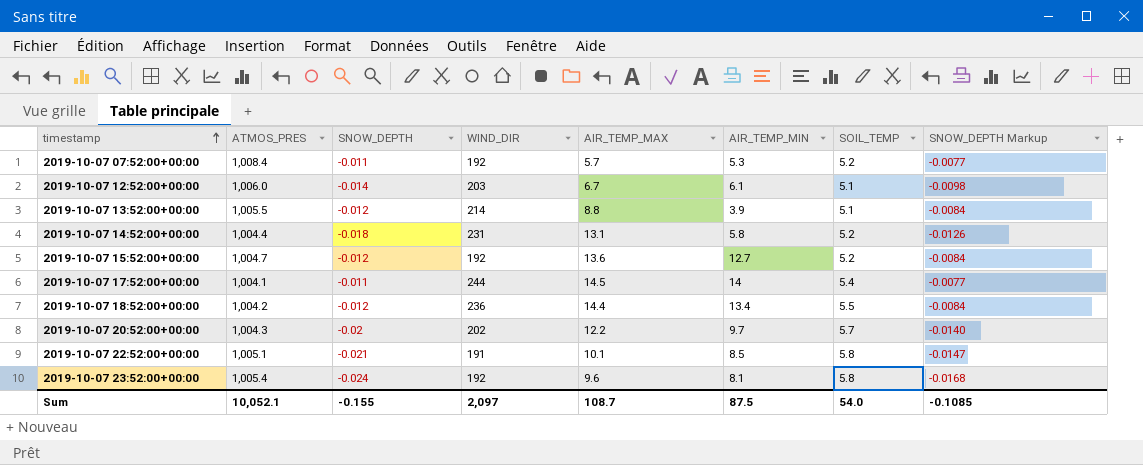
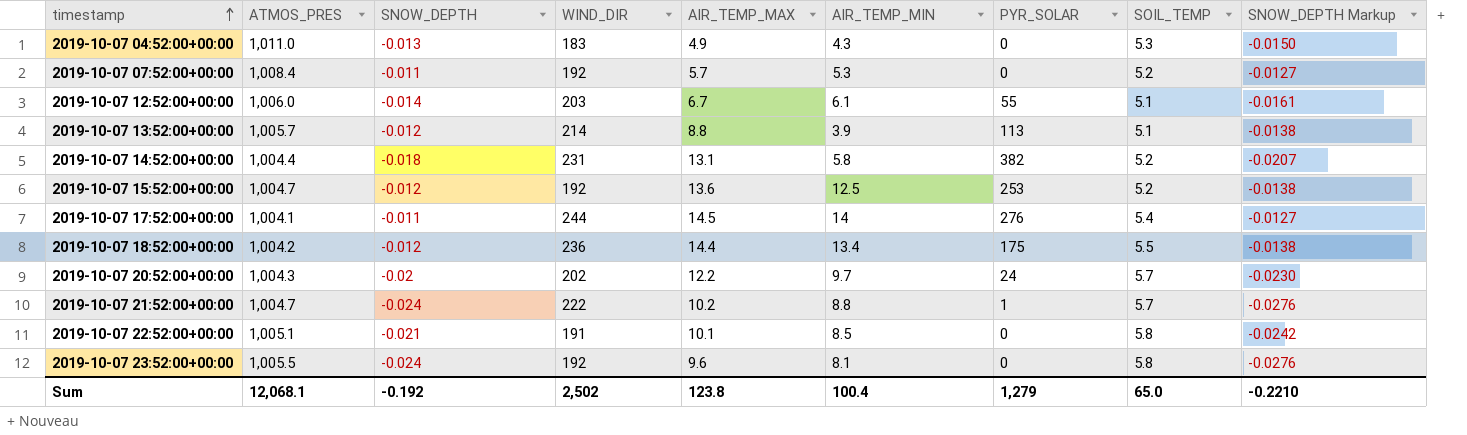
column PYR_SOLAR | position: none -> 7
column SNOW_DEPTH Markup | formula: [SNOW_DEPTH] * 0.7 -> [SNOW_DEPTH] * 1.15
row 2019-10-07 04:52:00+00:00: none -> 1,011.0 | -0.013 | 183 | 4.9 | 4.3 | 0 | 5.3 | -0.0150
2019-10-07 13:52:00+00:00 | ATMOS_PRES: 1,005.5 -> 1,005.7
2019-10-07 15:52:00+00:00 | AIR_TEMP_MIN: 12.7 -> 12.5
row 2019-10-07 21:52:00+00:00: none -> 1,004.7 | -0.024 | 222 | 10.2 | 8.8 | 1 | 5.7 | -0.0276
2019-10-07 23:52:00+00:00 | ATMOS_PRES: 1,005.4 -> 1,005.5
Sum | ATMOS_PRES: 10,052.1 -> 12,068.1
Sum | SNOW_DEPTH: -0.155 -> -0.192
Sum | WIND_DIR: 2,097 -> 2,502
Sum | AIR_TEMP_MAX: 108.7 -> 123.8
Sum | AIR_TEMP_MIN: 87.5 -> 100.4
Sum | SOIL_TEMP: 54.0 -> 65.0
Sum | SNOW_DEPTH Markup: -0.1085 -> -0.2210

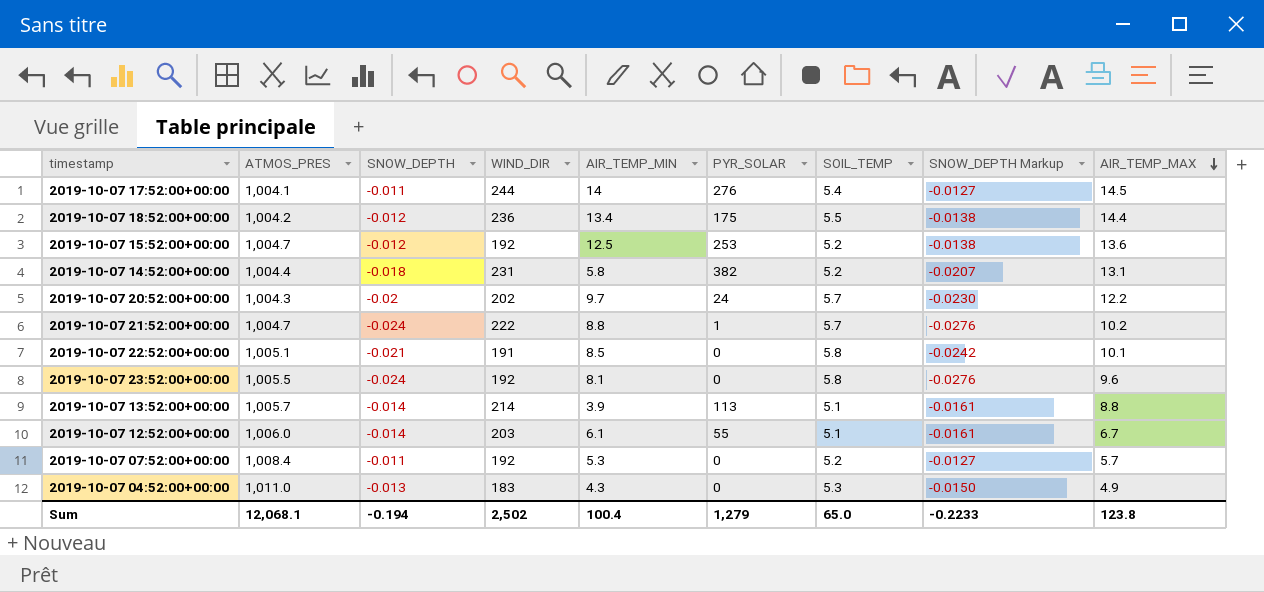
row order: timestamp ascending -> AIR_TEMP_MAX descending
column AIR_TEMP_MAX | position: 5 -> 9
2019-10-07 13:52:00+00:00 | SNOW_DEPTH: -0.012 -> -0.014
2019-10-07 13:52:00+00:00 | SNOW_DEPTH Markup: -0.0138 -> -0.0161
Sum | SNOW_DEPTH: -0.192 -> -0.194
Sum | SNOW_DEPTH Markup: -0.2210 -> -0.2233

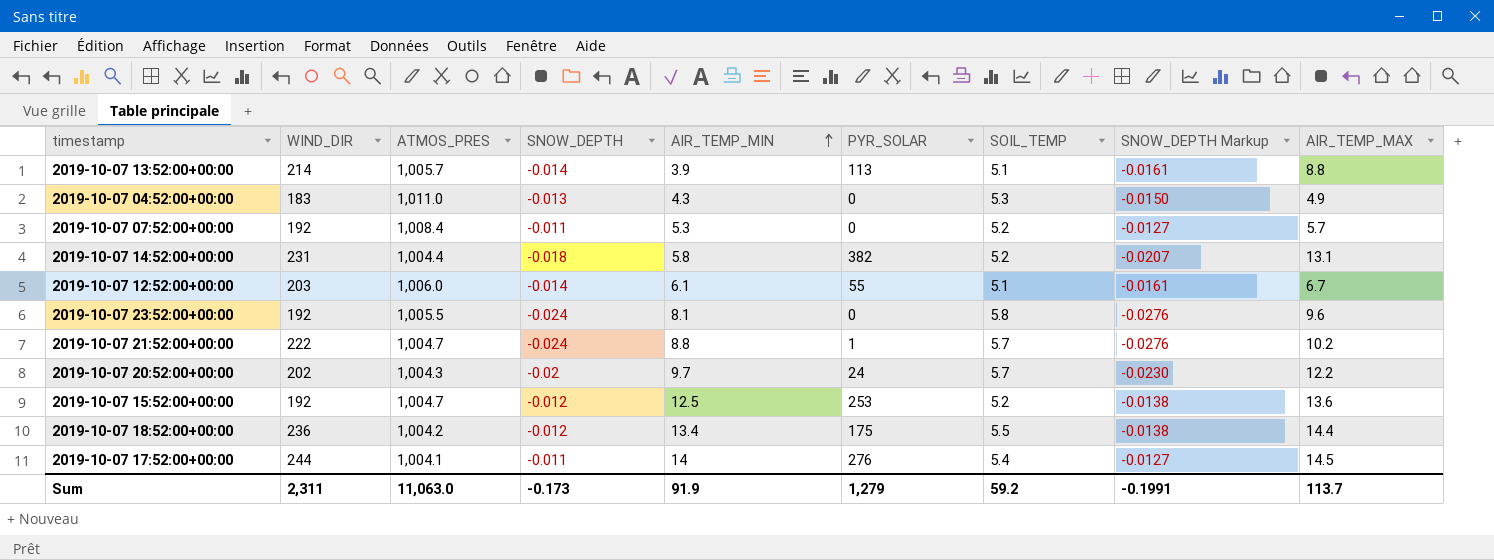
row order: AIR_TEMP_MAX descending -> AIR_TEMP_MIN ascending
column WIND_DIR | position: 4 -> 2
row 2019-10-07 22:52:00+00:00: 1,005.1 | -0.021 | 191 | 8.5 | 0 | 5.8 | -0.0242 | 10.1 -> none
Sum | WIND_DIR: 2,502 -> 2,311
Sum | ATMOS_PRES: 12,068.1 -> 11,063.0
Sum | SNOW_DEPTH: -0.194 -> -0.173
Sum | AIR_TEMP_MIN: 100.4 -> 91.9
Sum | SOIL_TEMP: 65.0 -> 59.2
Sum | SNOW_DEPTH Markup: -0.2233 -> -0.1991
Sum | AIR_TEMP_MAX: 123.8 -> 113.7

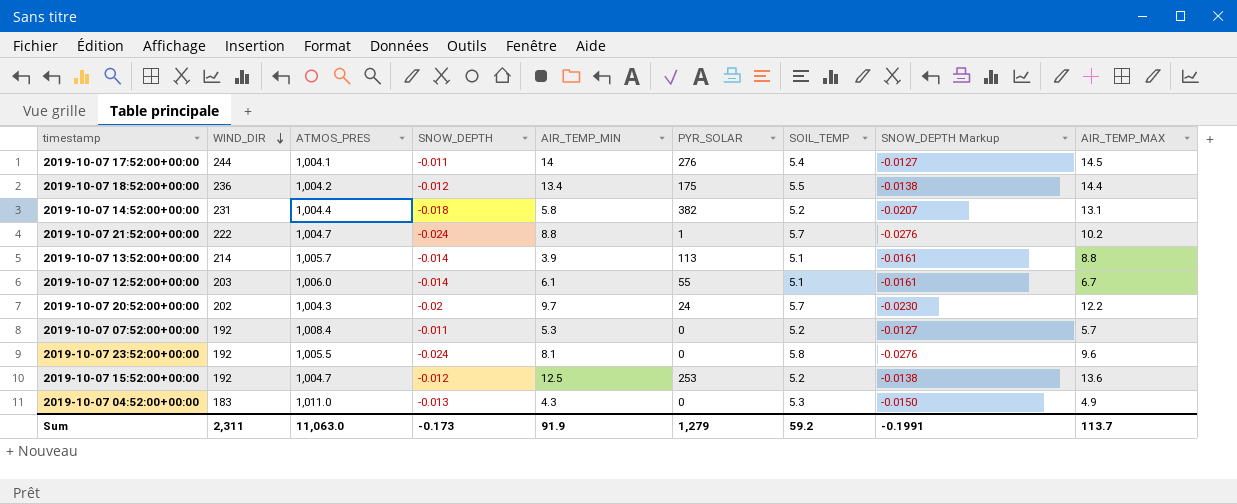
row order: AIR_TEMP_MIN ascending -> WIND_DIR descending

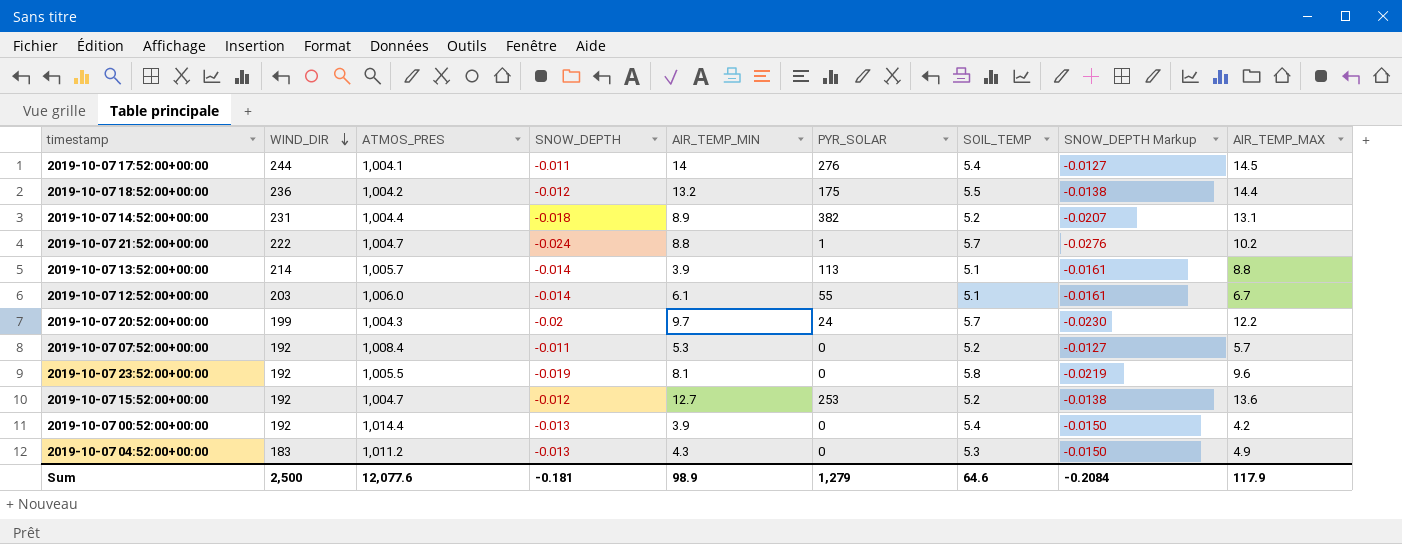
2019-10-07 18:52:00+00:00 | AIR_TEMP_MIN: 13.4 -> 13.2
2019-10-07 14:52:00+00:00 | AIR_TEMP_MIN: 5.8 -> 8.9
2019-10-07 20:52:00+00:00 | WIND_DIR: 202 -> 199
2019-10-07 23:52:00+00:00 | SNOW_DEPTH: -0.024 -> -0.019
2019-10-07 23:52:00+00:00 | SNOW_DEPTH Markup: -0.0276 -> -0.0219
2019-10-07 15:52:00+00:00 | AIR_TEMP_MIN: 12.5 -> 12.7
row 2019-10-07 00:52:00+00:00: none -> 192 | 1,014.4 | -0.013 | 3.9 | 0 | 5.4 | -0.0150 | 4.2
2019-10-07 04:52:00+00:00 | ATMOS_PRES: 1,011.0 -> 1,011.2
Sum | WIND_DIR: 2,311 -> 2,500
Sum | ATMOS_PRES: 11,063.0 -> 12,077.6
Sum | SNOW_DEPTH: -0.173 -> -0.181
Sum | AIR_TEMP_MIN: 91.9 -> 98.9
Sum | SOIL_TEMP: 59.2 -> 64.6
Sum | SNOW_DEPTH Markup: -0.1991 -> -0.2084
Sum | AIR_TEMP_MAX: 113.7 -> 117.9

